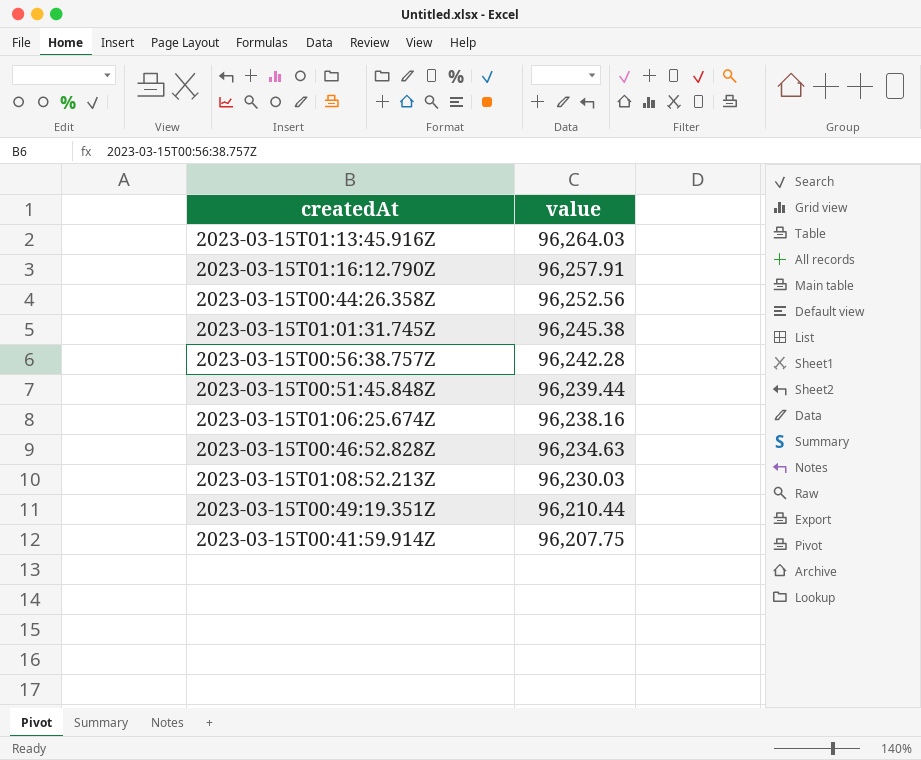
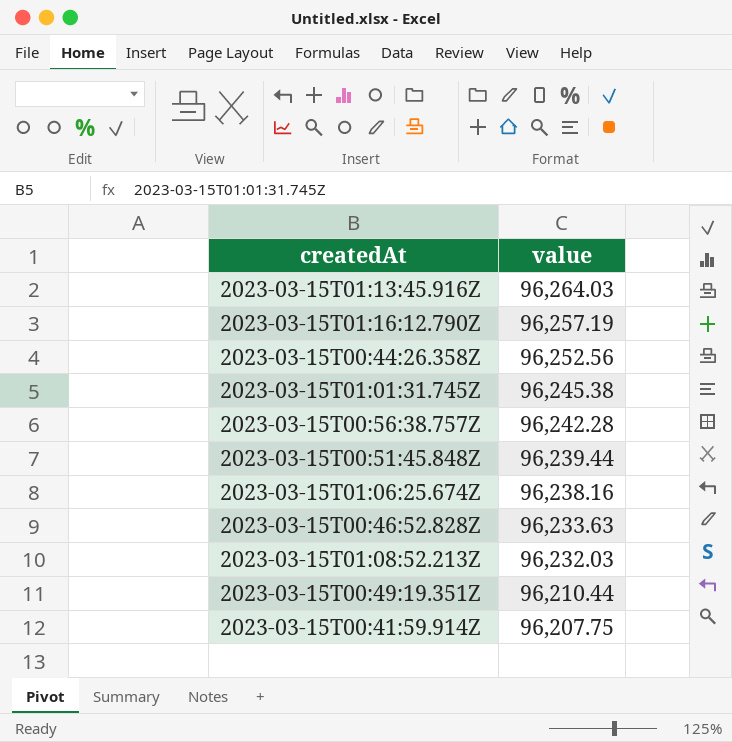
2023-03-15T01:16:12.790Z | value: 96,257.91 -> 96,257.19
2023-03-15T00:46:52.828Z | value: 96,234.63 -> 96,233.63
2023-03-15T01:08:52.213Z | value: 96,230.03 -> 96,232.03

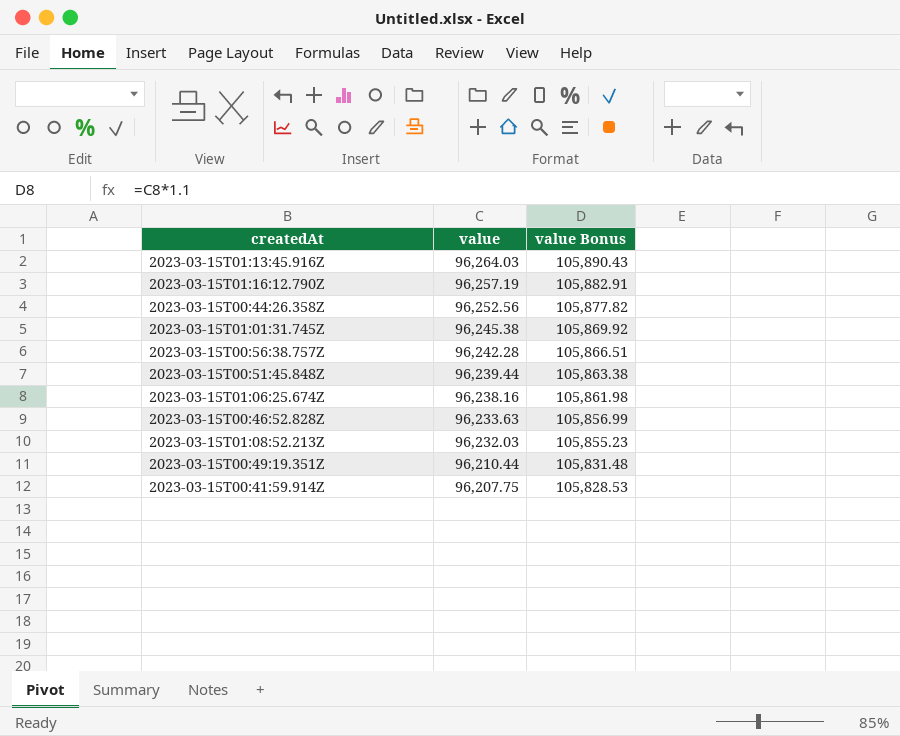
column value Bonus | formula: none -> [value] * 1.1

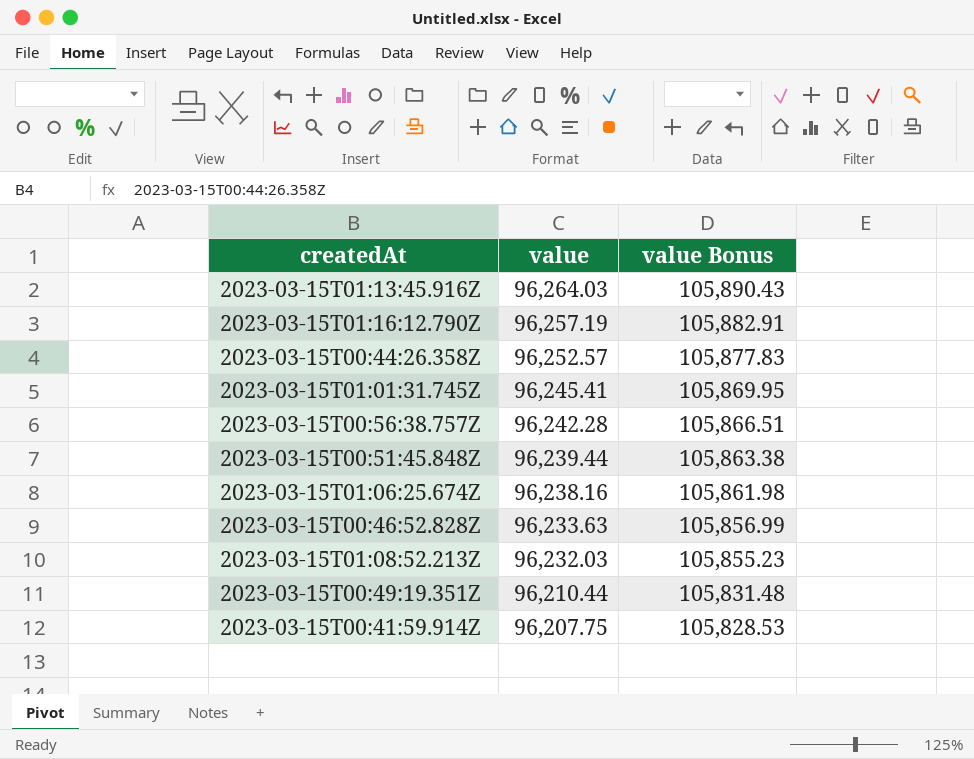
2023-03-15T00:44:26.358Z | value: 96,252.56 -> 96,252.57
2023-03-15T00:44:26.358Z | value Bonus: 105,877.82 -> 105,877.83
2023-03-15T01:01:31.745Z | value: 96,245.38 -> 96,245.41
2023-03-15T01:01:31.745Z | value Bonus: 105,869.92 -> 105,869.95

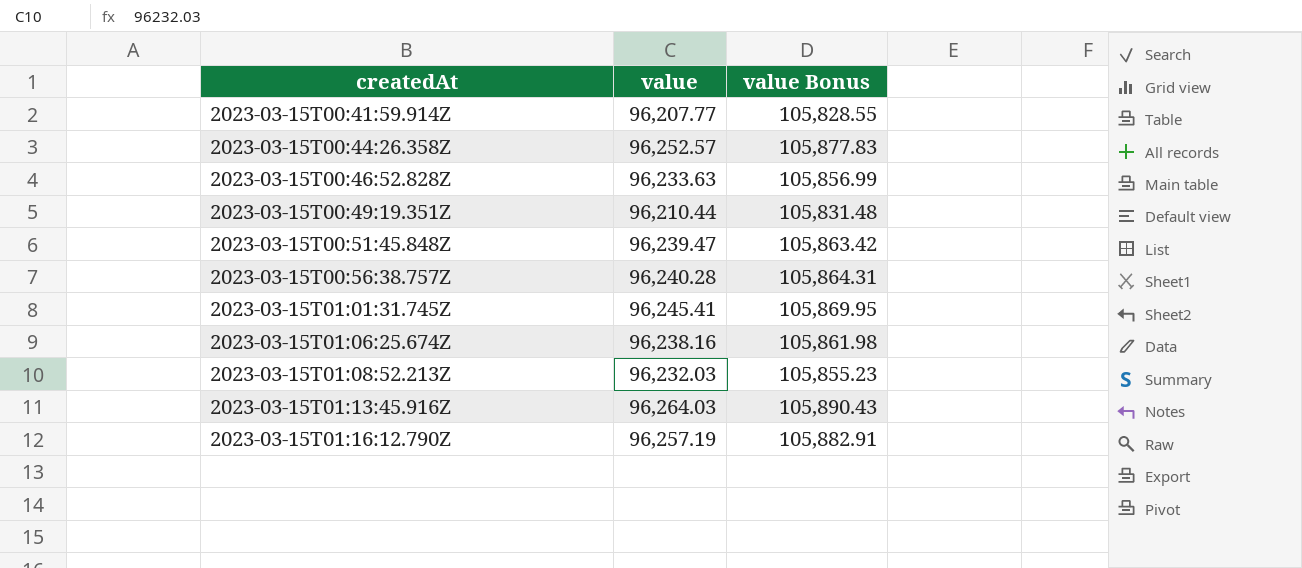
row order: value descending -> createdAt ascending
2023-03-15T00:41:59.914Z | value: 96,207.75 -> 96,207.77
2023-03-15T00:41:59.914Z | value Bonus: 105,828.53 -> 105,828.55
2023-03-15T00:51:45.848Z | value: 96,239.44 -> 96,239.47
2023-03-15T00:51:45.848Z | value Bonus: 105,863.38 -> 105,863.42
2023-03-15T00:56:38.757Z | value: 96,242.28 -> 96,240.28
2023-03-15T00:56:38.757Z | value Bonus: 105,866.51 -> 105,864.31

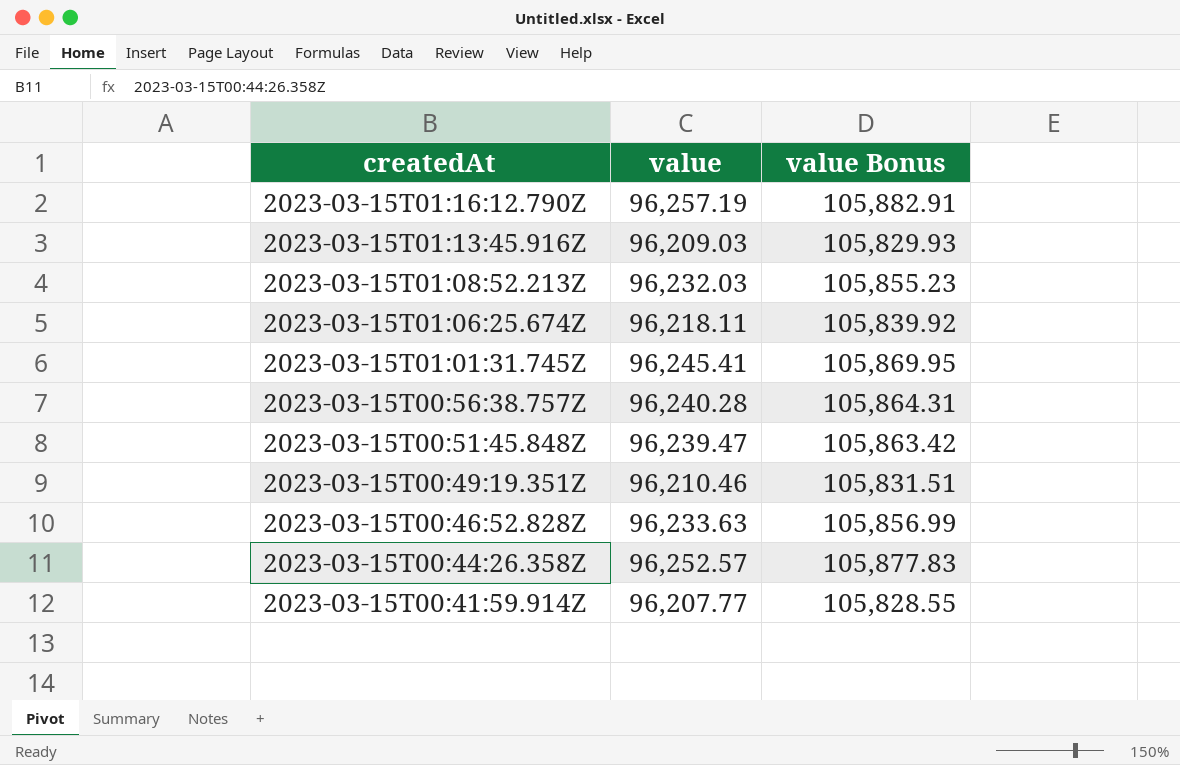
row order: createdAt ascending -> createdAt descending
2023-03-15T01:13:45.916Z | value: 96,264.03 -> 96,209.03
2023-03-15T01:13:45.916Z | value Bonus: 105,890.43 -> 105,829.93
2023-03-15T01:06:25.674Z | value: 96,238.16 -> 96,218.11
2023-03-15T01:06:25.674Z | value Bonus: 105,861.98 -> 105,839.92
2023-03-15T00:49:19.351Z | value: 96,210.44 -> 96,210.46
2023-03-15T00:49:19.351Z | value Bonus: 105,831.48 -> 105,831.51

